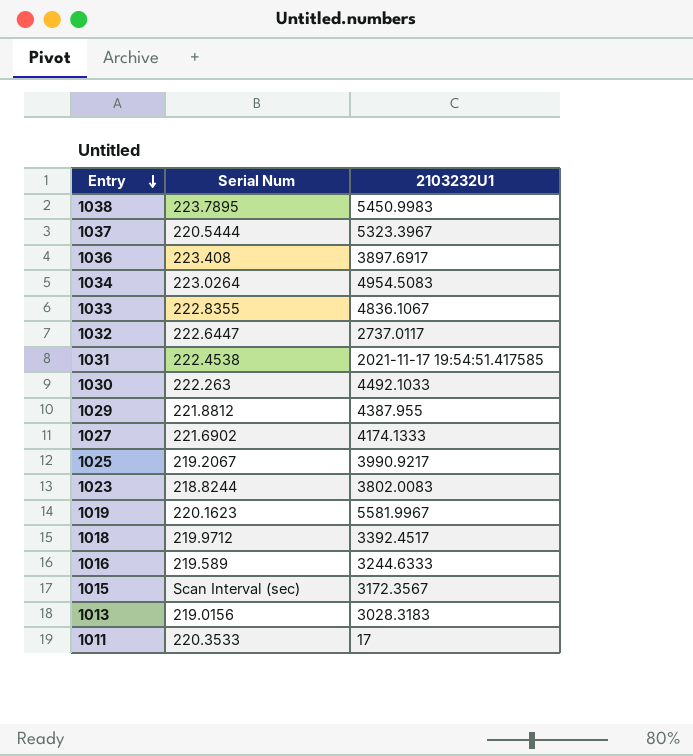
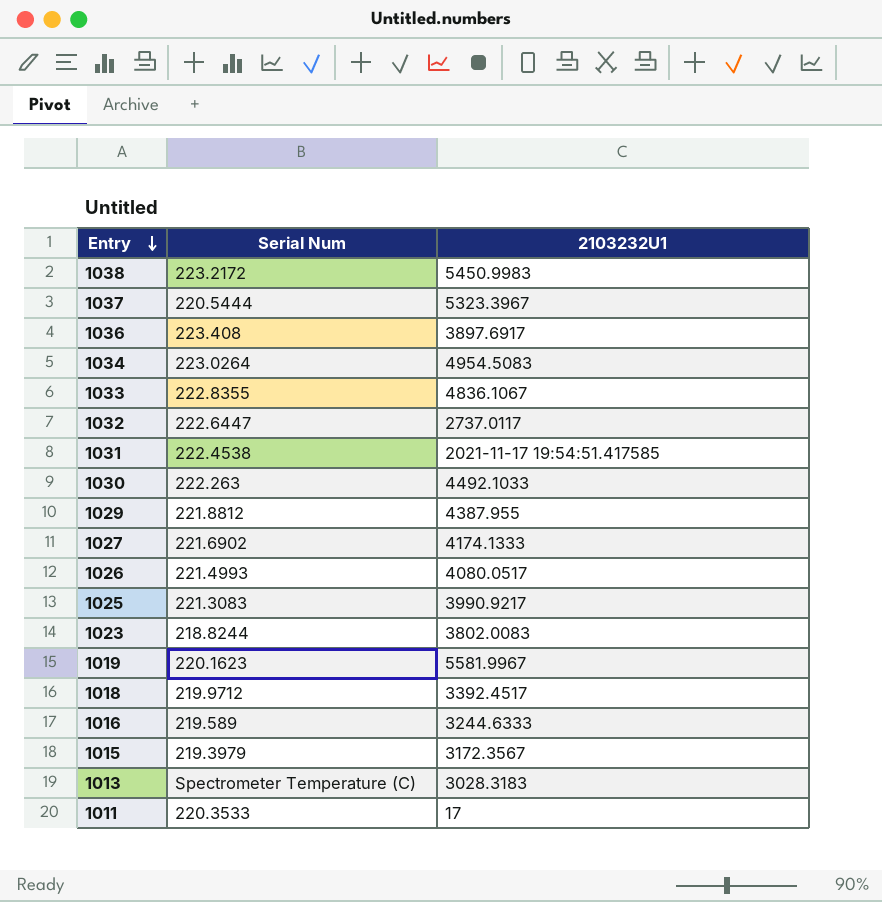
1038 | Serial Num: 223.7895 -> 223.2172
row 1026: none -> 221.4993 | 4080.0517
1025 | Serial Num: 219.2067 -> 221.3083
1015 | Serial Num: Scan Interval (sec) -> 219.3979
1013 | Serial Num: 219.0156 -> Spectrometer Temperature (C)

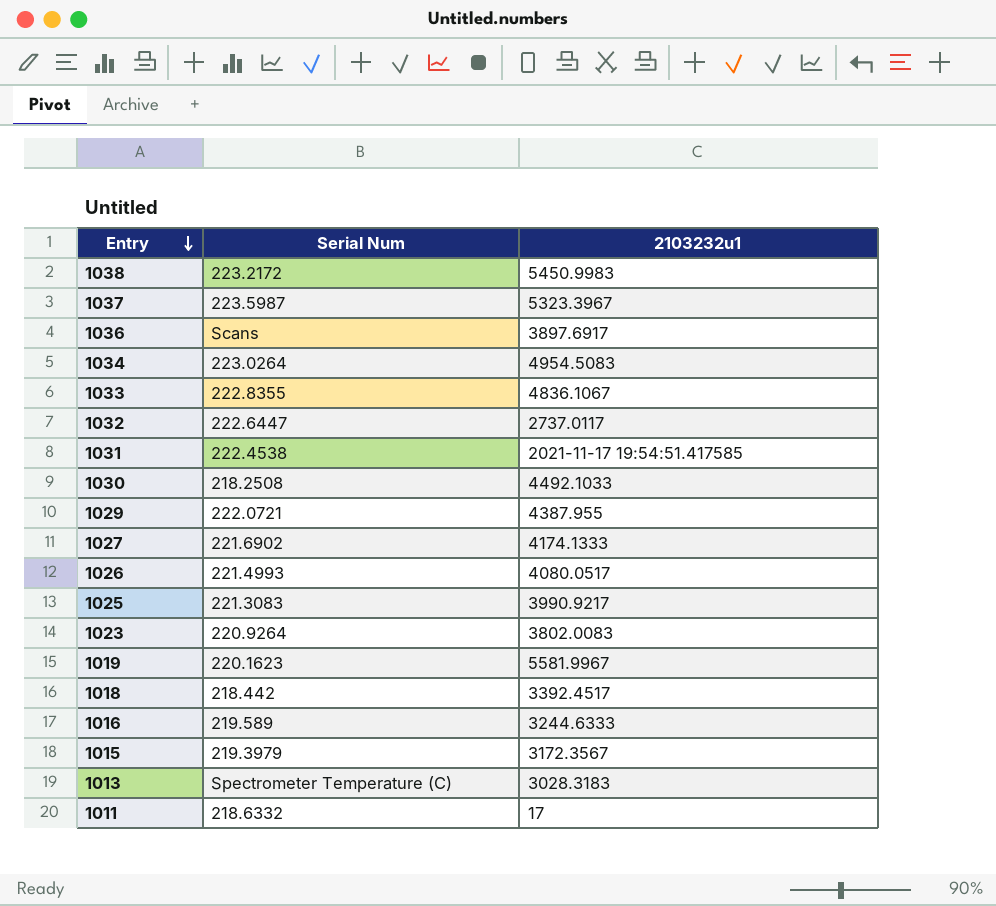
column name: 2103232U1 -> 2103232u1
1037 | Serial Num: 220.5444 -> 223.5987
1036 | Serial Num: 223.408 -> Scans
1030 | Serial Num: 222.263 -> 218.2508
1029 | Serial Num: 221.8812 -> 222.0721
1023 | Serial Num: 218.8244 -> 220.9264
1018 | Serial Num: 219.9712 -> 218.442
1011 | Serial Num: 220.3533 -> 218.6332

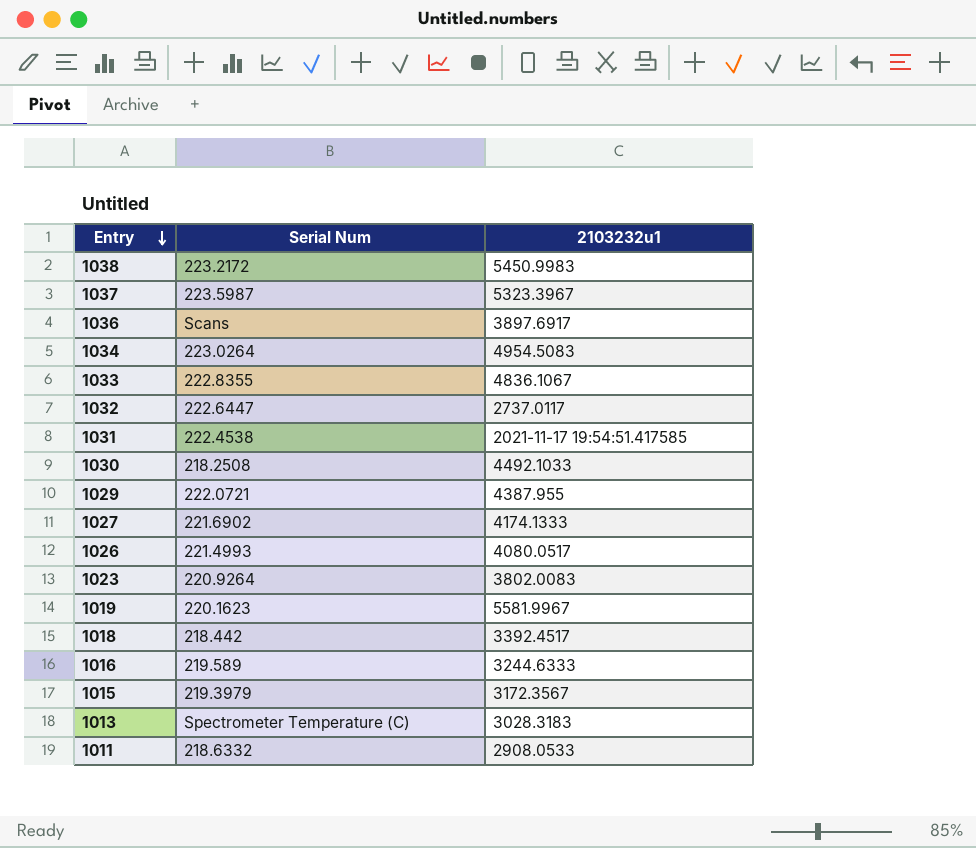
row 1025: 221.3083 | 3990.9217 -> none
1011 | 2103232u1: 17 -> 2908.0533

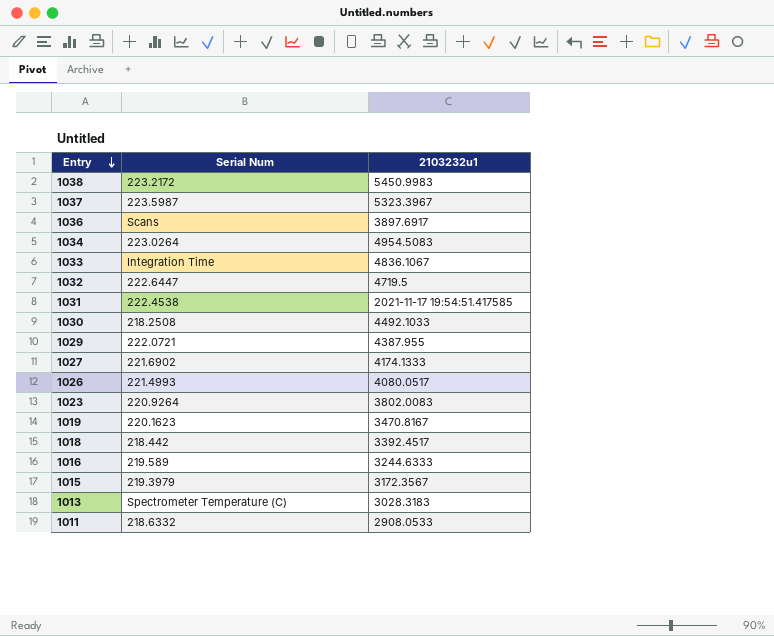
1033 | Serial Num: 222.8355 -> Integration Time
1032 | 2103232u1: 2737.0117 -> 4719.5
1019 | 2103232u1: 5581.9967 -> 3470.8167

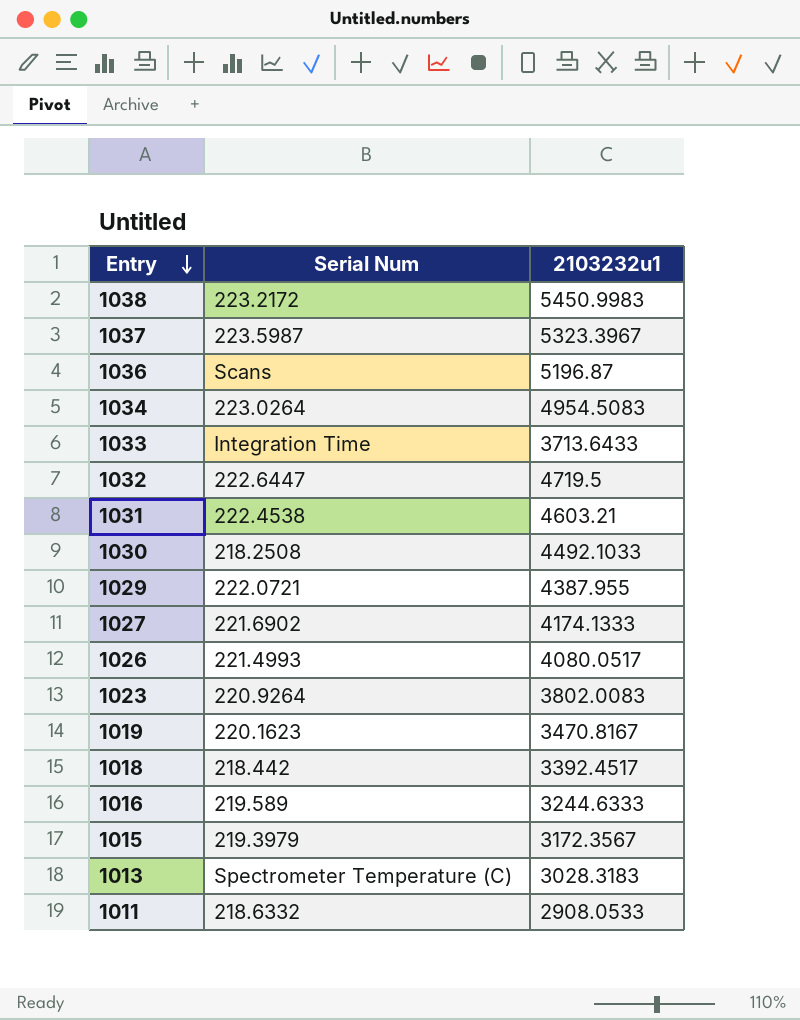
1036 | 2103232u1: 3897.6917 -> 5196.87
1033 | 2103232u1: 4836.1067 -> 3713.6433
1031 | 2103232u1: 2021-11-17 19:54:51.417585 -> 4603.21

